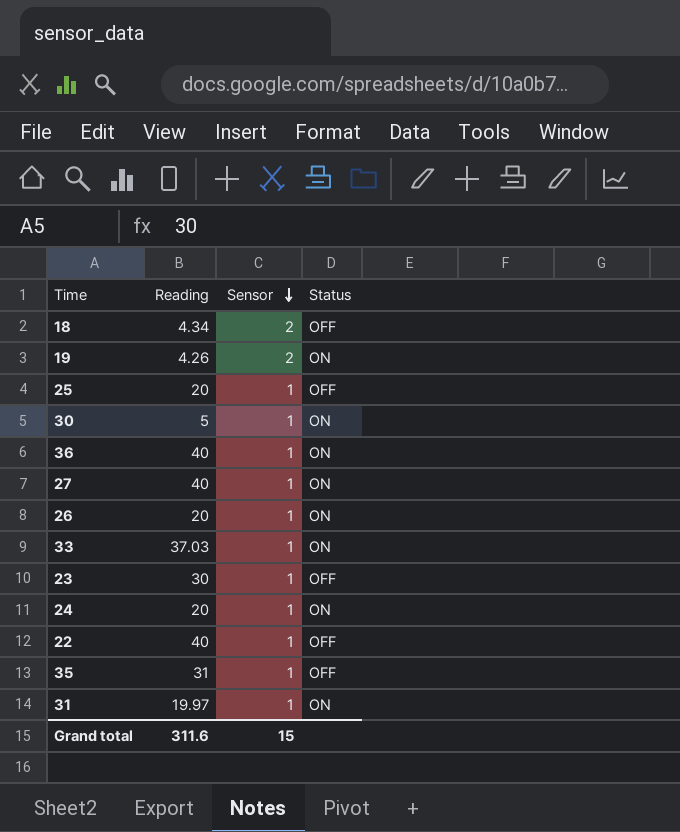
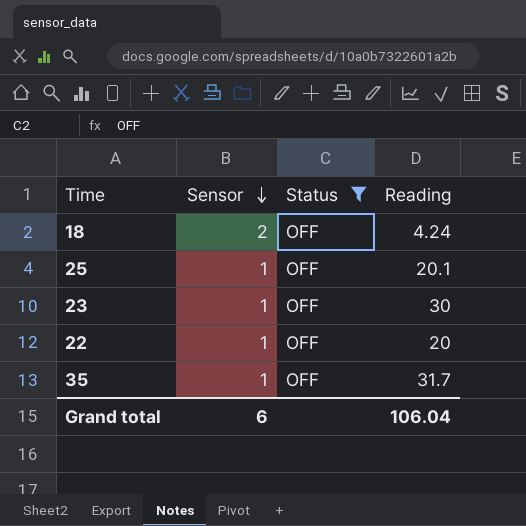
filter: none -> Status = OFF
column Reading | position: 2 -> 4
18 | Reading: 4.34 -> 4.24
25 | Reading: 20 -> 20.1
22 | Reading: 40 -> 20
35 | Reading: 31 -> 31.7
Grand total | Sensor: 15 -> 6
Grand total | Reading: 311.6 -> 106.04

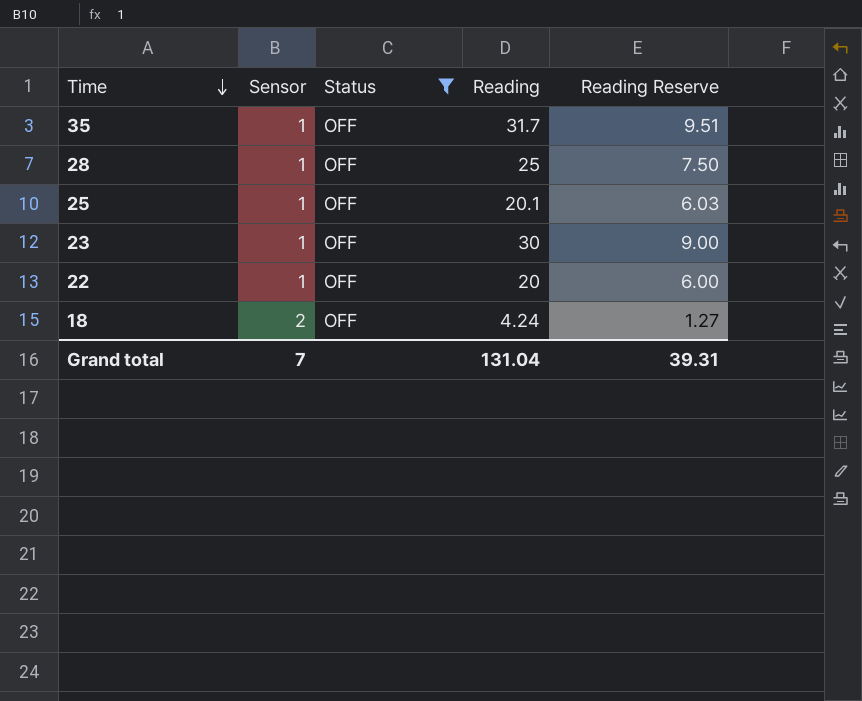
row order: Sensor descending -> Time descending
column Reading Reserve | formula: none -> [Reading] * 0.3
row 28: none -> 1 | OFF | 25 | 7.50
Grand total | Sensor: 6 -> 7
Grand total | Reading: 106.04 -> 131.04

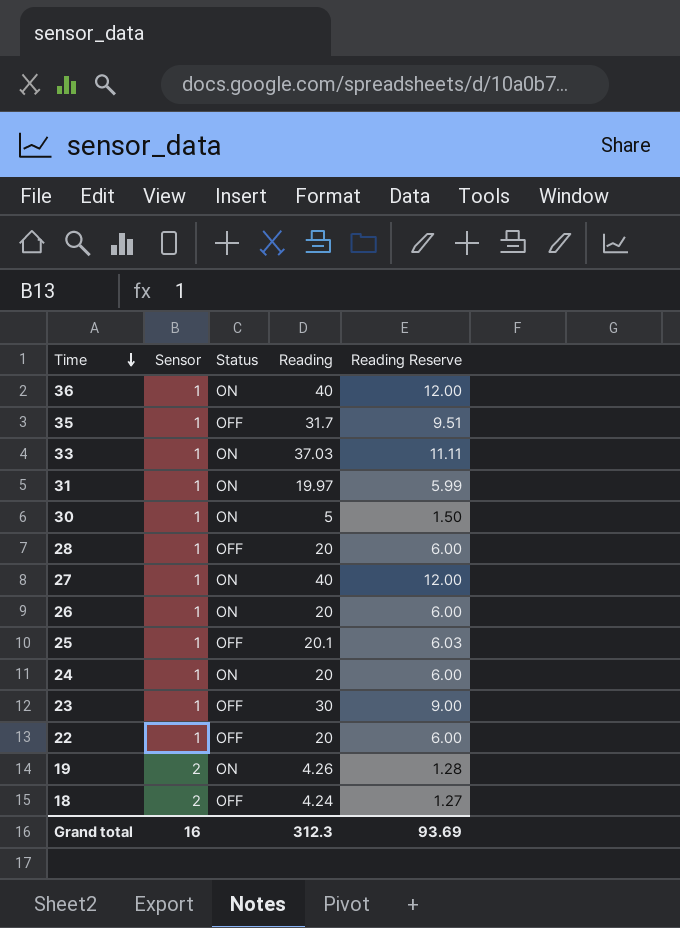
filter: Status = OFF -> none
28 | Reading: 25 -> 20
28 | Reading Reserve: 7.50 -> 6.00
Grand total | Sensor: 7 -> 16
Grand total | Reading: 131.04 -> 312.3
Grand total | Reading Reserve: 39.31 -> 93.69

